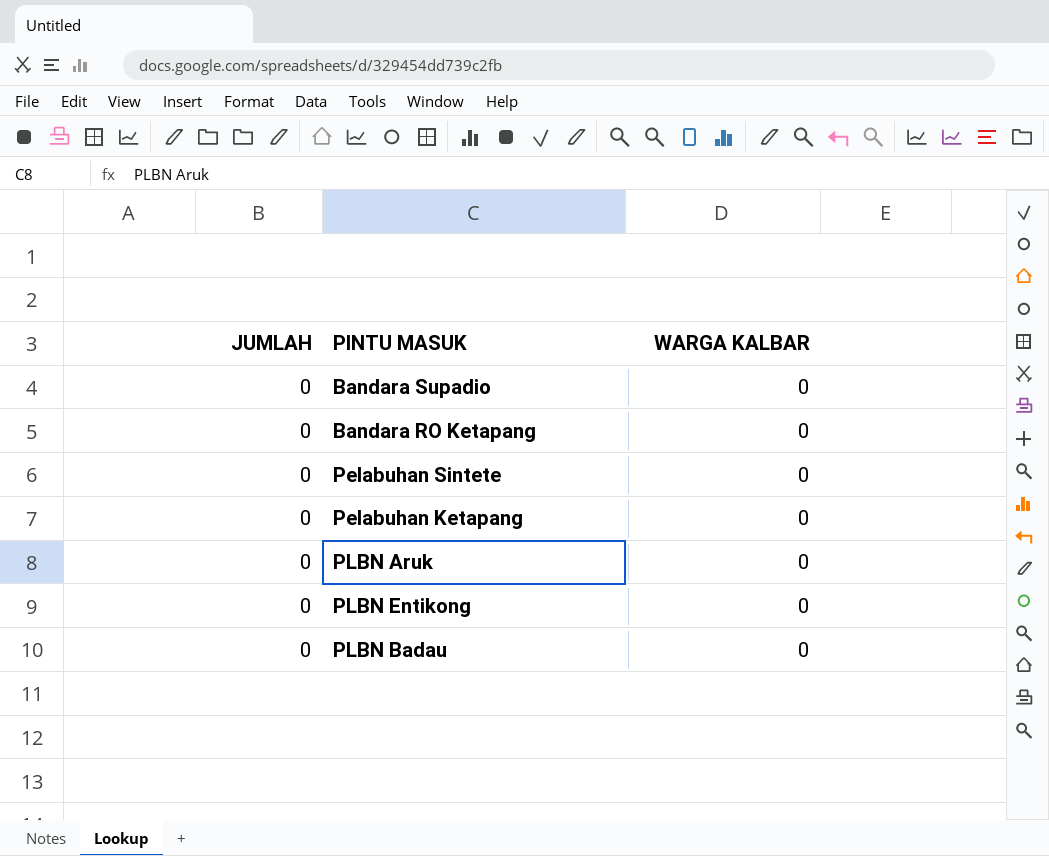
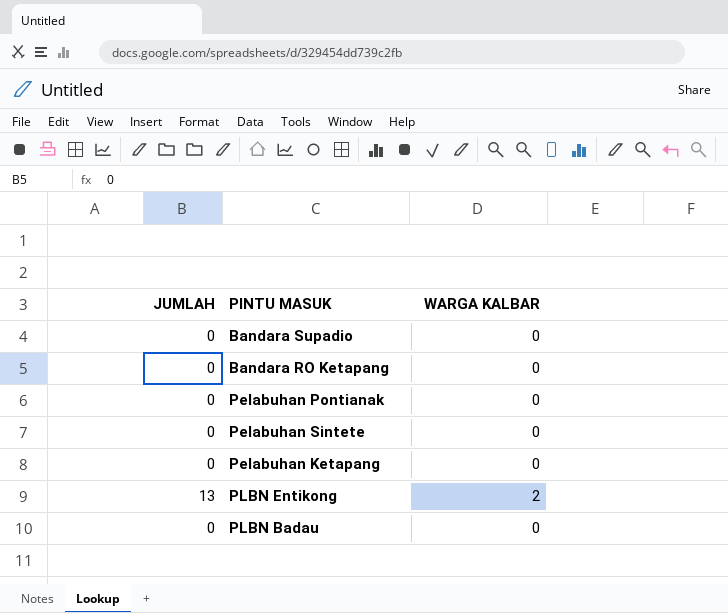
row PLBN Aruk: 0 | 0 -> none
row Pelabuhan Pontianak: none -> 0 | 0
PLBN Entikong | JUMLAH: 0 -> 13
PLBN Entikong | WARGA KALBAR: 0 -> 2

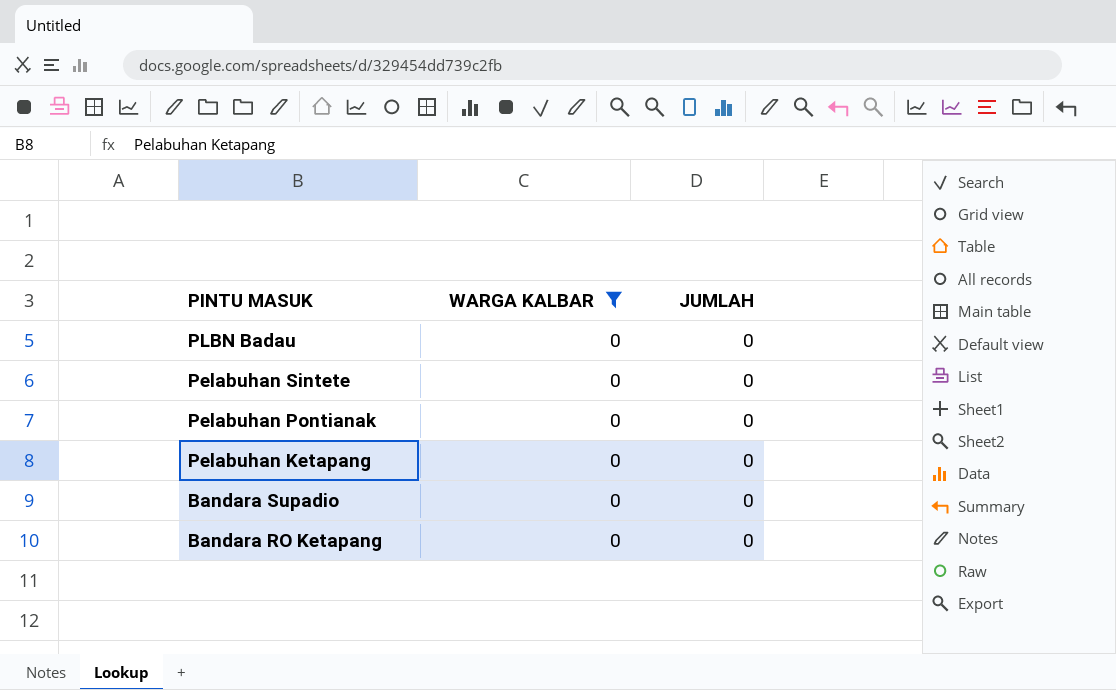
filter: none -> WARGA KALBAR = 0
row order: none -> PINTU MASUK descending
column JUMLAH | position: 1 -> 3

